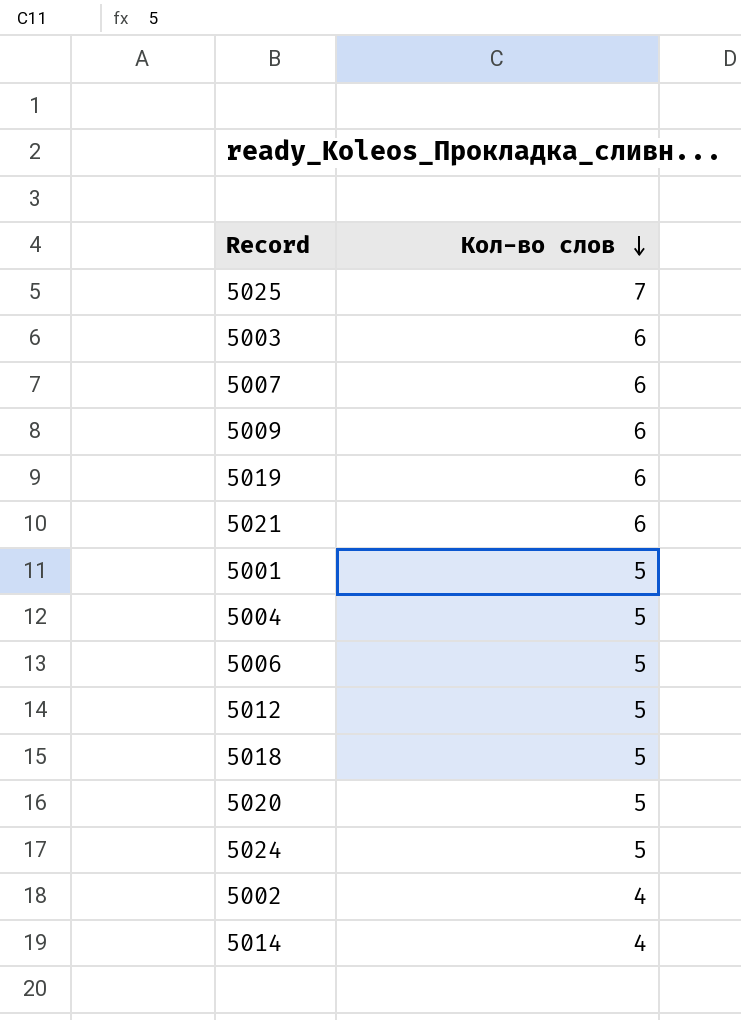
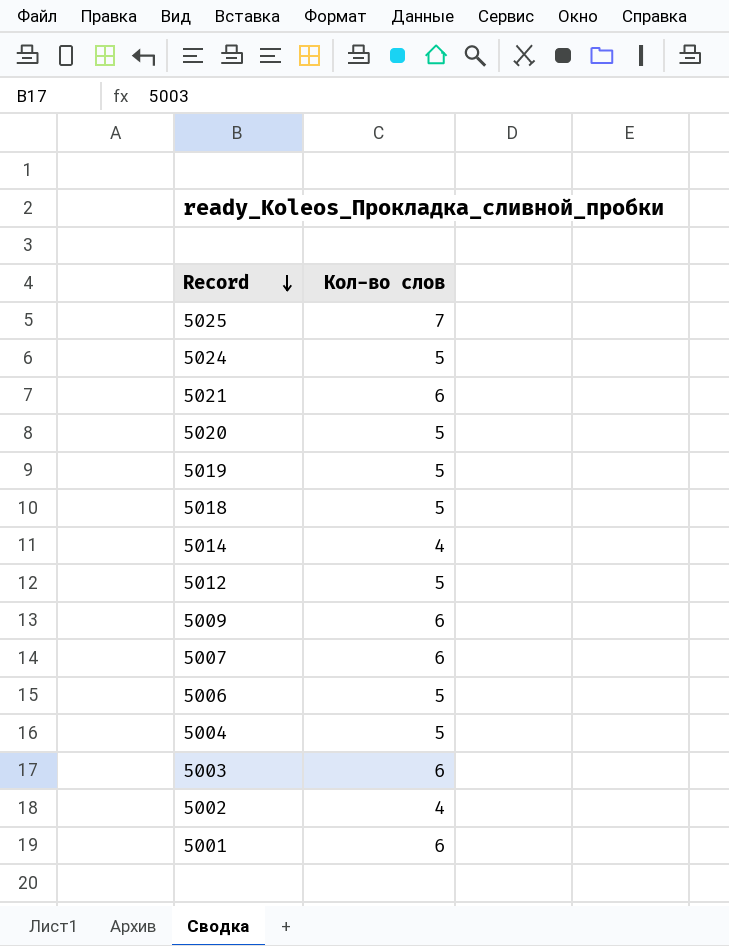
row order: Кол-во слов descending -> Record descending
5019 | Кол-во слов: 6 -> 5
5001 | Кол-во слов: 5 -> 6

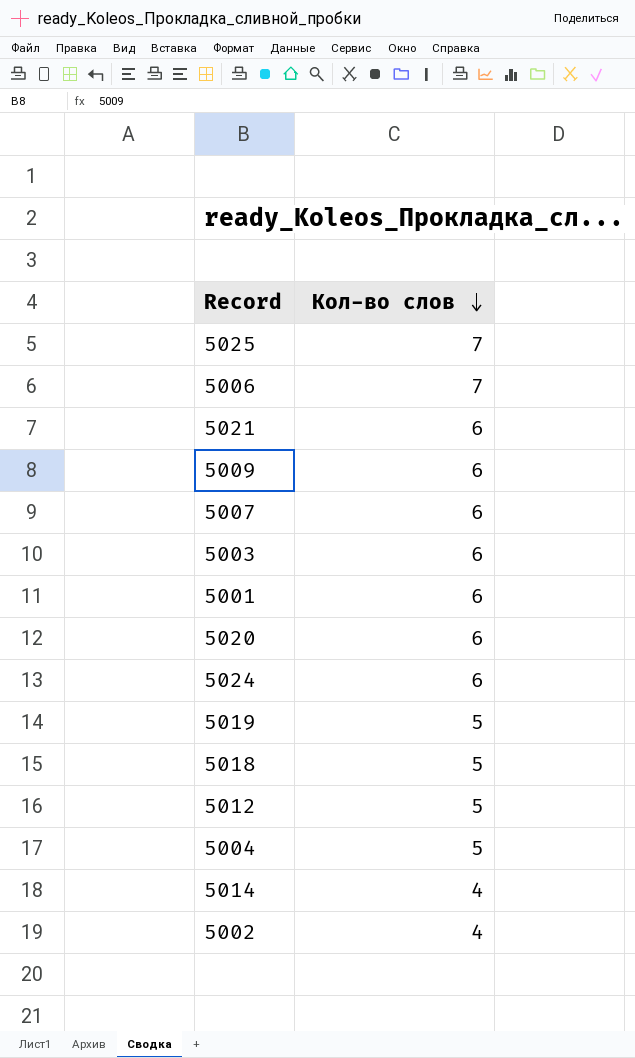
row order: Record descending -> Кол-во слов descending
5006 | Кол-во слов: 5 -> 7
5020 | Кол-во слов: 5 -> 6
5024 | Кол-во слов: 5 -> 6

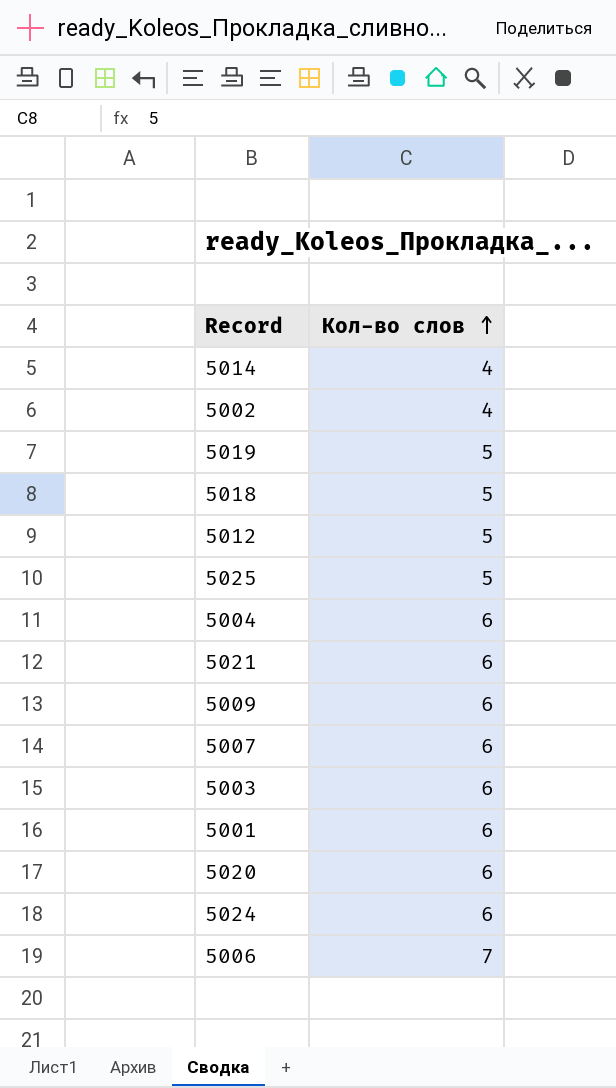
row order: Кол-во слов descending -> Кол-во слов ascending
5025 | Кол-во слов: 7 -> 5
5004 | Кол-во слов: 5 -> 6

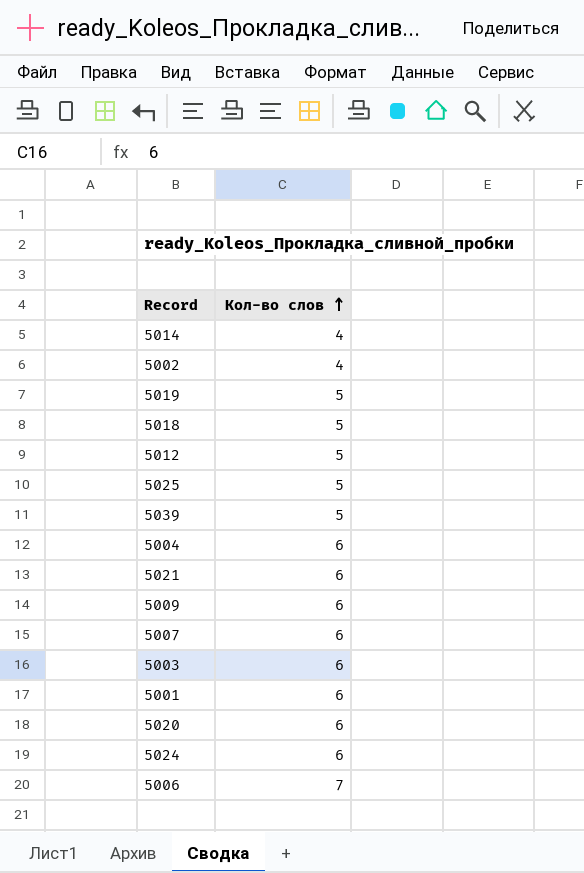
row 5039: none -> 5

